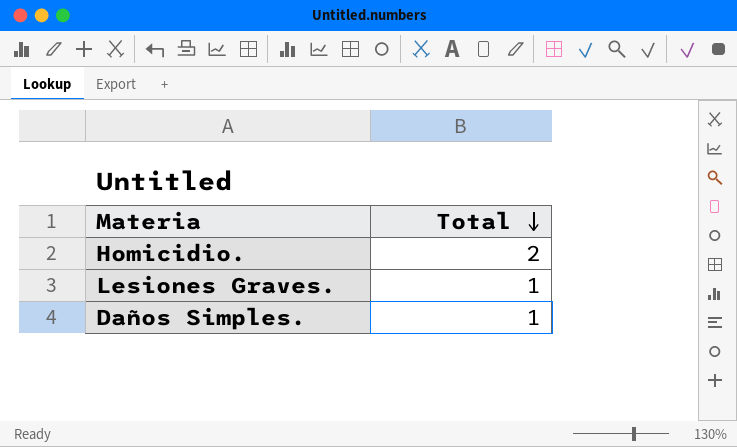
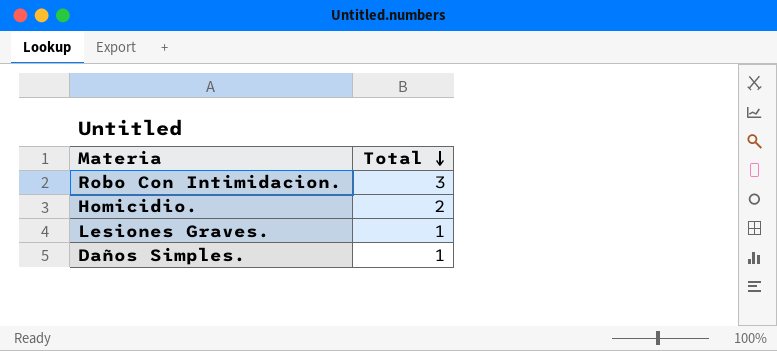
row Robo Con Intimidacion.: none -> 3

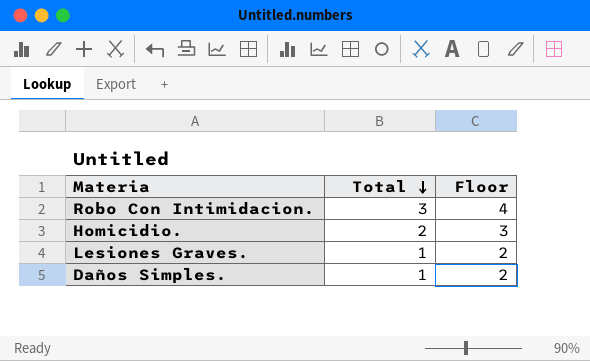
column Floor | formula: none -> [Total] + 1

